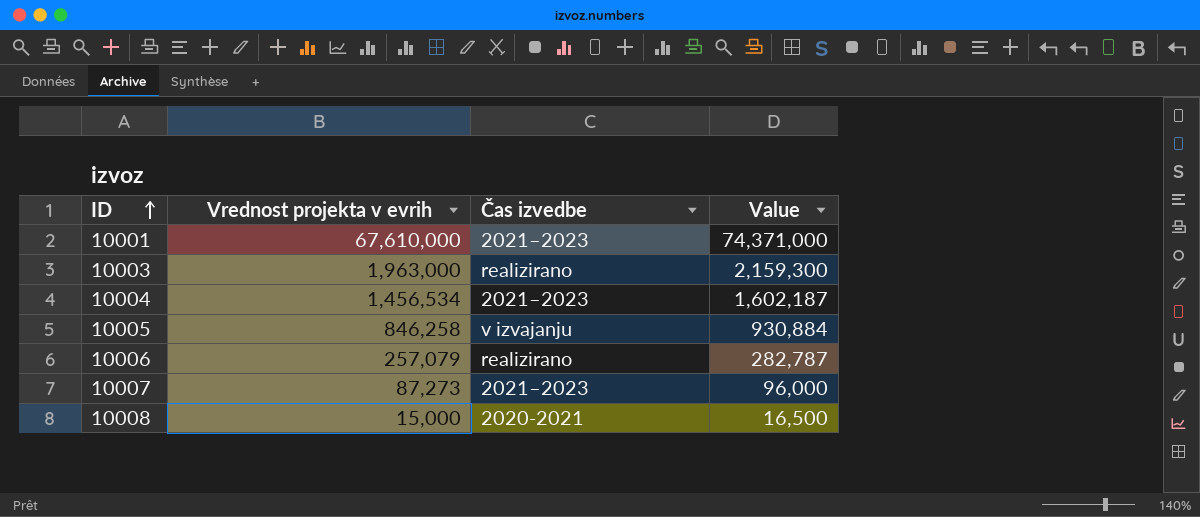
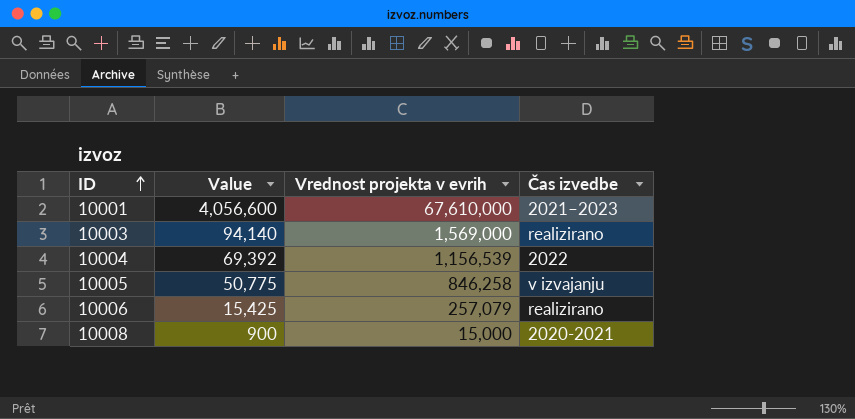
column Value | formula: [Vrednost projekta v evrih] * 1.1 -> [Vrednost projekta v evrih] * 0.06
column Value | position: 4 -> 2
row 10007: 87,273 | 2021–2023 | 96,000 -> none
10003 | Vrednost projekta v evrih: 1,963,000 -> 1,569,000
10004 | Vrednost projekta v evrih: 1,456,534 -> 1,156,539
10004 | Čas izvedbe: 2021–2023 -> 2022

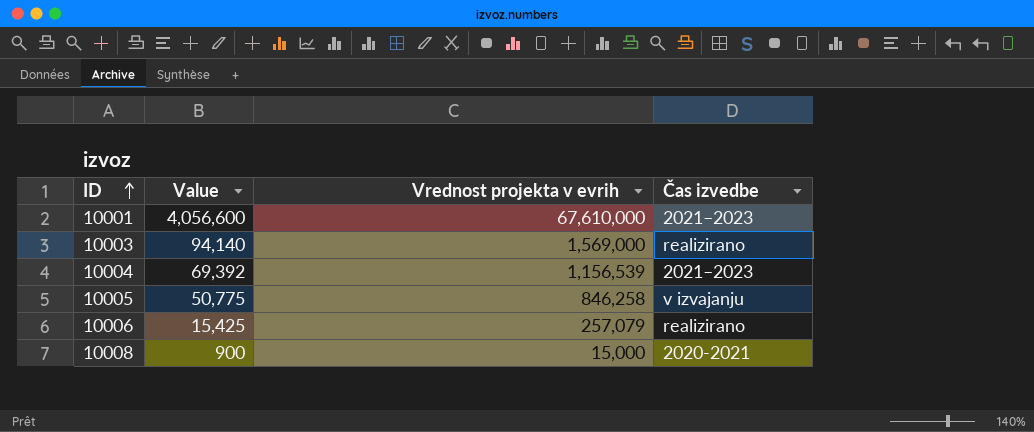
10004 | Čas izvedbe: 2022 -> 2021–2023

